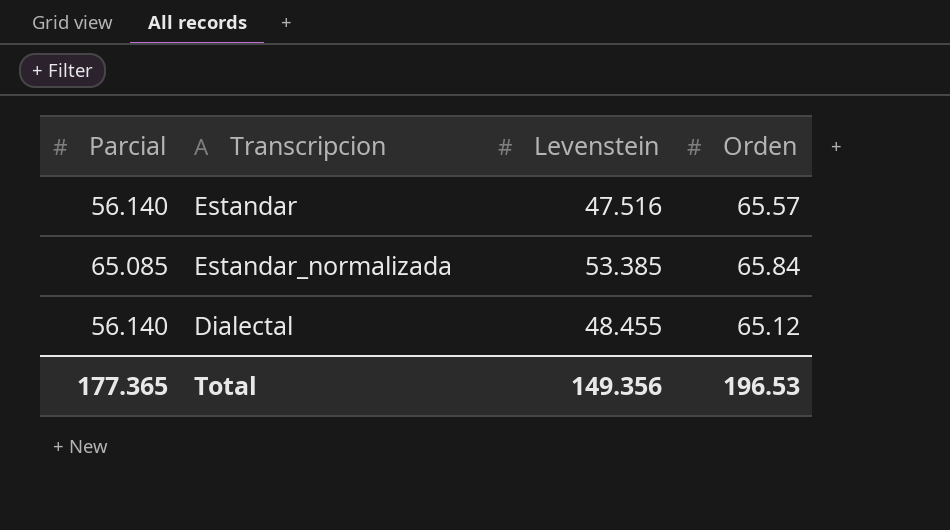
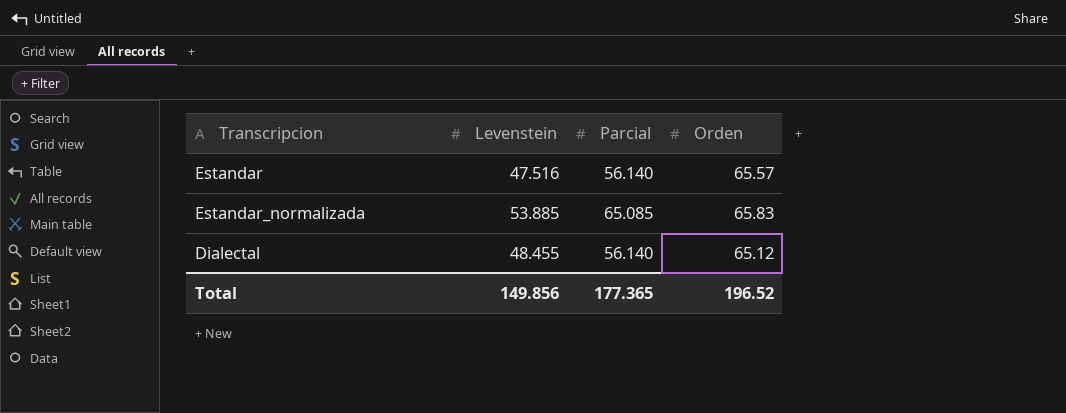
column Parcial | position: 1 -> 3
Estandar_normalizada | Levenstein: 53.385 -> 53.885
Estandar_normalizada | Orden: 65.84 -> 65.83
Total | Levenstein: 149.356 -> 149.856
Total | Orden: 196.53 -> 196.52

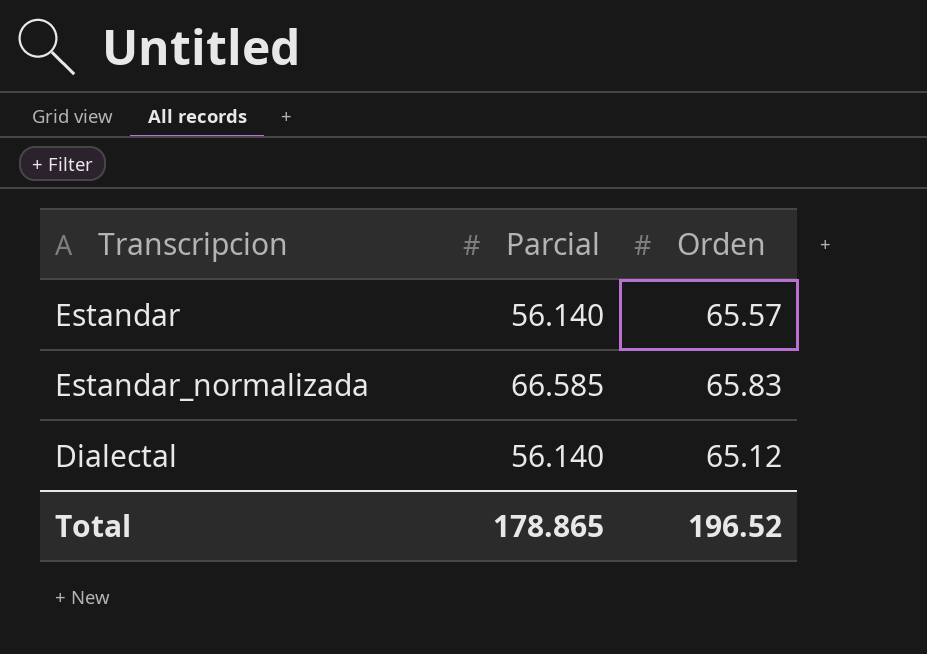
column Levenstein | position: 2 -> none
Estandar_normalizada | Parcial: 65.085 -> 66.585
Total | Parcial: 177.365 -> 178.865

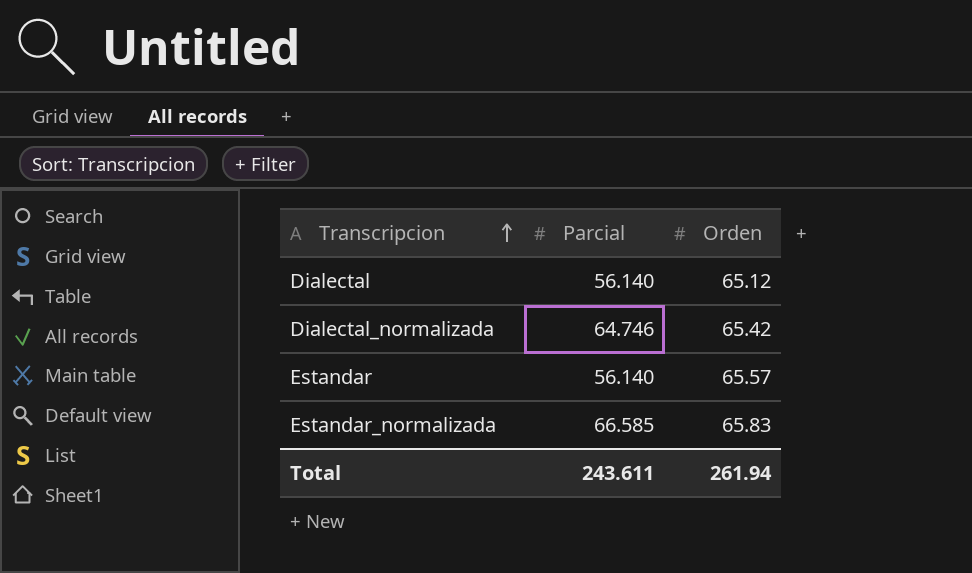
row order: none -> Transcripcion ascending
row Dialectal_normalizada: none -> 64.746 | 65.42
Total | Parcial: 178.865 -> 243.611
Total | Orden: 196.52 -> 261.94

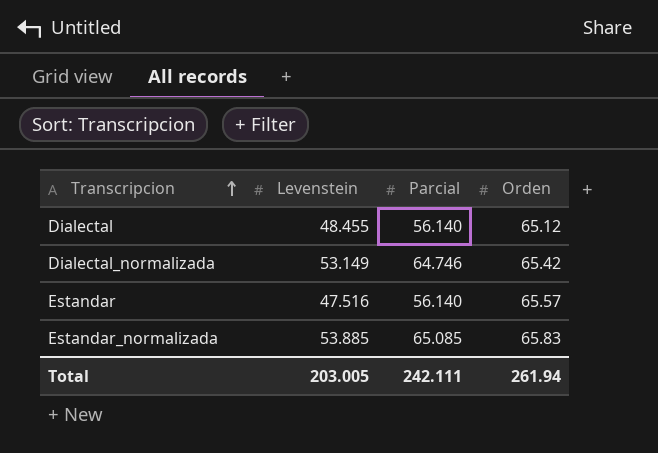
column Levenstein | position: none -> 2
Estandar_normalizada | Parcial: 66.585 -> 65.085
Total | Parcial: 243.611 -> 242.111

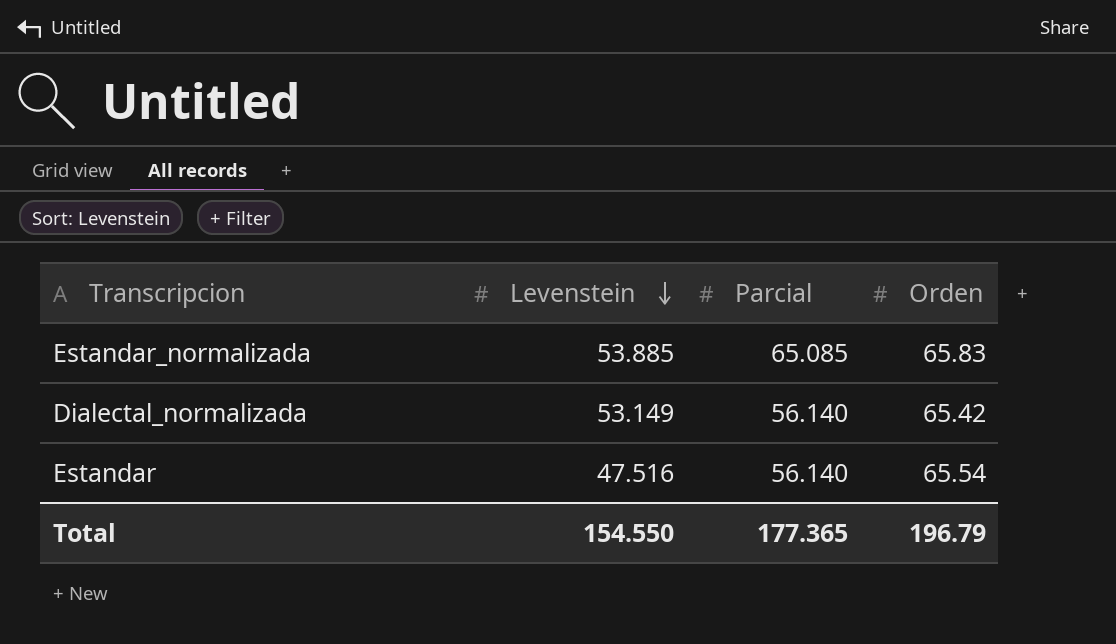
row order: Transcripcion ascending -> Levenstein descending
row Dialectal: 48.455 | 56.140 | 65.12 -> none
Dialectal_normalizada | Parcial: 64.746 -> 56.140
Estandar | Orden: 65.57 -> 65.54
Total | Levenstein: 203.005 -> 154.550
Total | Parcial: 242.111 -> 177.365
Total | Orden: 261.94 -> 196.79

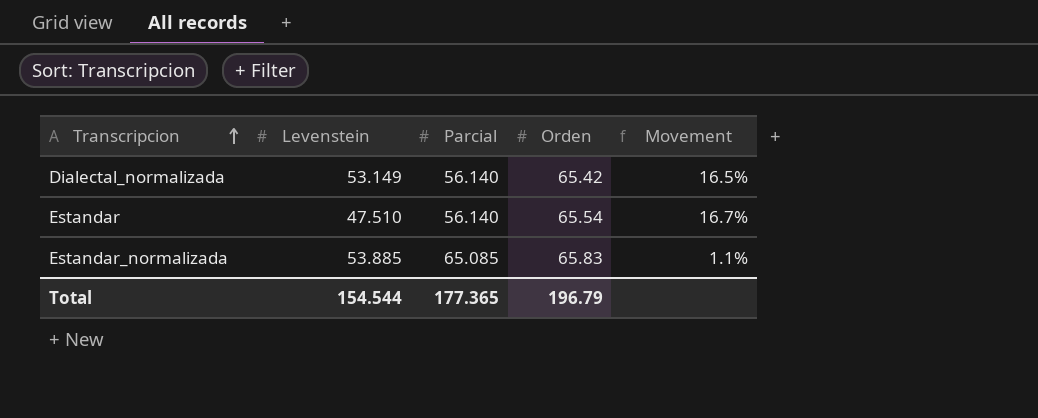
row order: Levenstein descending -> Transcripcion ascending
column Movement | formula: none -> ([Orden] - [Parcial]) / [Parcial]
Estandar | Levenstein: 47.516 -> 47.510
Total | Levenstein: 154.550 -> 154.544

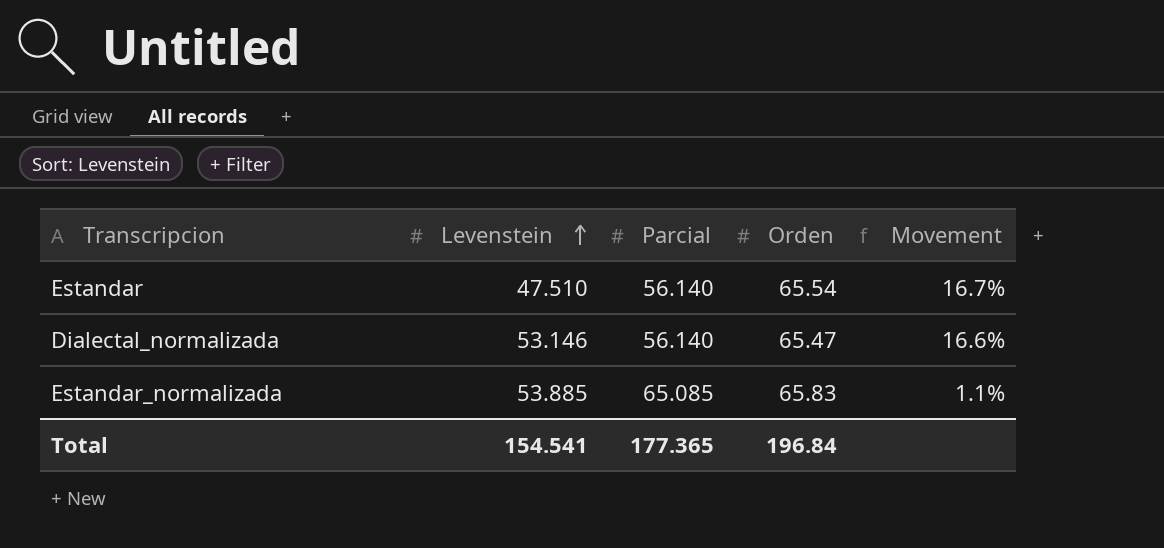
row order: Transcripcion ascending -> Levenstein ascending
Dialectal_normalizada | Levenstein: 53.149 -> 53.146
Dialectal_normalizada | Orden: 65.42 -> 65.47
Dialectal_normalizada | Movement: 16.5% -> 16.6%
Total | Levenstein: 154.544 -> 154.541
Total | Orden: 196.79 -> 196.84

